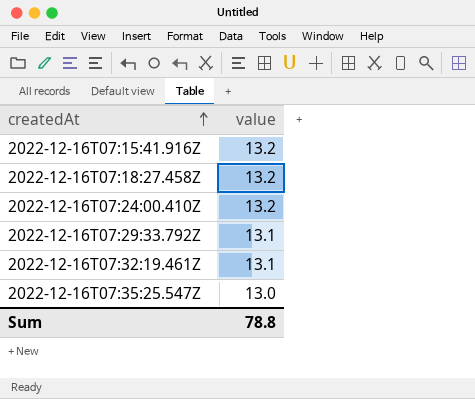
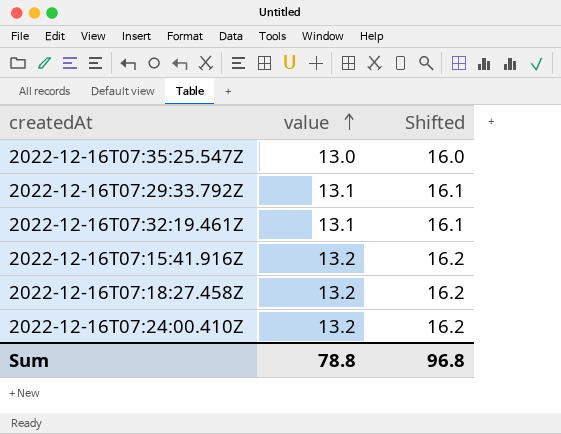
row order: createdAt ascending -> value ascending
column Shifted | formula: none -> [value] + 3

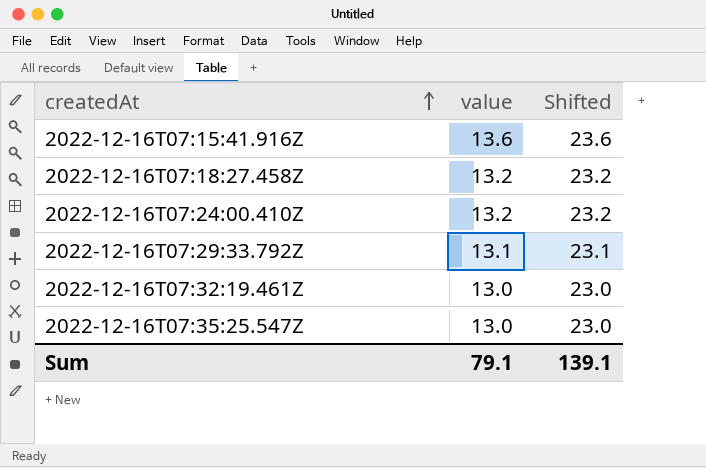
row order: value ascending -> createdAt ascending
column Shifted | formula: [value] + 3 -> [value] + 10
2022-12-16T07:15:41.916Z | value: 13.2 -> 13.6
2022-12-16T07:32:19.461Z | value: 13.1 -> 13.0
Sum | value: 78.8 -> 79.1
Sum | Shifted: 96.8 -> 139.1

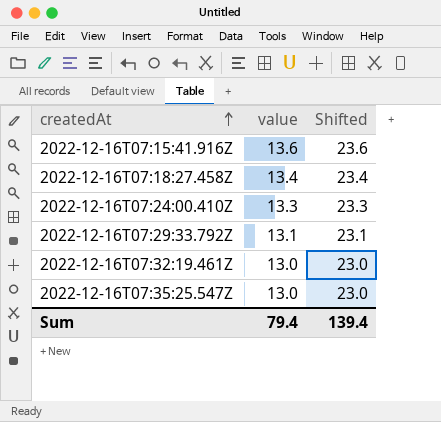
2022-12-16T07:18:27.458Z | value: 13.2 -> 13.4
2022-12-16T07:18:27.458Z | Shifted: 23.2 -> 23.4
2022-12-16T07:24:00.410Z | value: 13.2 -> 13.3
2022-12-16T07:24:00.410Z | Shifted: 23.2 -> 23.3
Sum | value: 79.1 -> 79.4
Sum | Shifted: 139.1 -> 139.4

